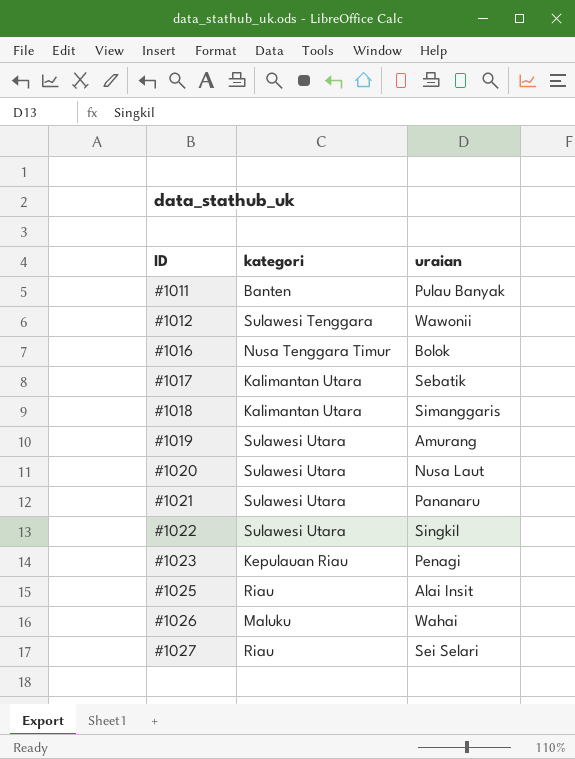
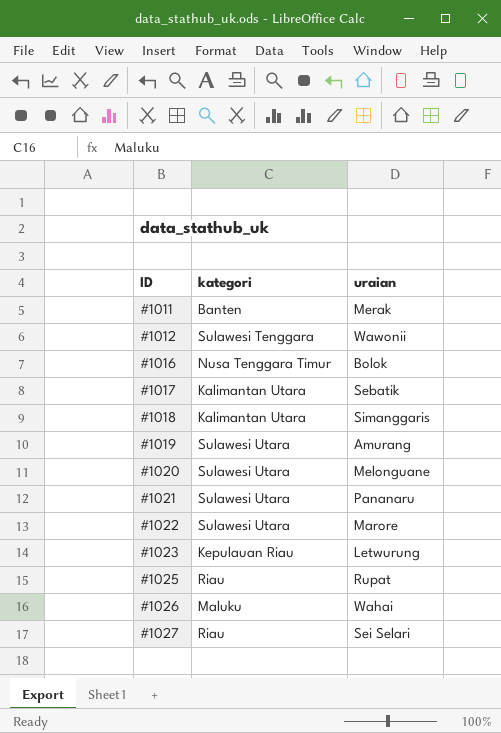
#1011 | uraian: Pulau Banyak -> Merak
#1020 | uraian: Nusa Laut -> Melonguane
#1022 | uraian: Singkil -> Marore
#1023 | uraian: Penagi -> Letwurung
#1025 | uraian: Alai Insit -> Rupat

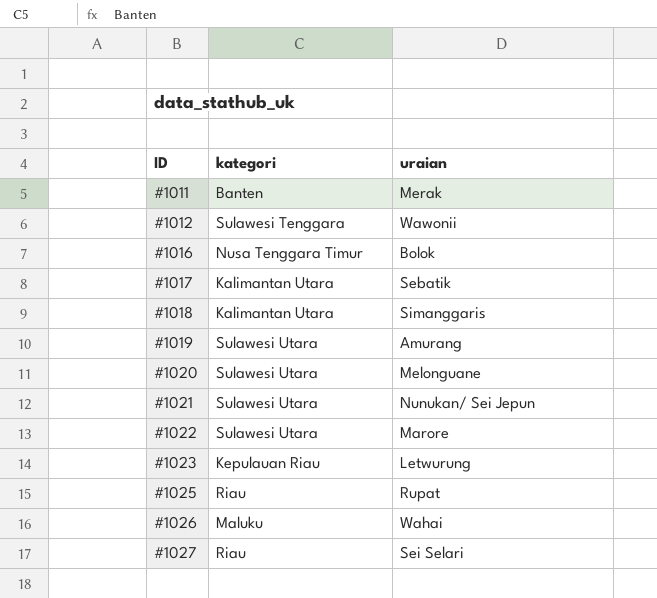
#1021 | uraian: Pananaru -> Nunukan/ Sei Jepun

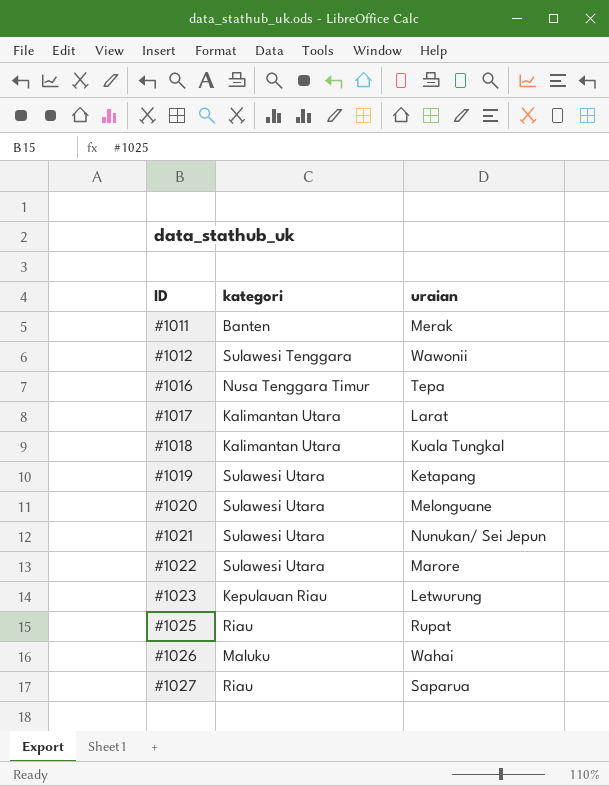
#1016 | uraian: Bolok -> Tepa
#1017 | uraian: Sebatik -> Larat
#1018 | uraian: Simanggaris -> Kuala Tungkal
#1019 | uraian: Amurang -> Ketapang
#1027 | uraian: Sei Selari -> Saparua

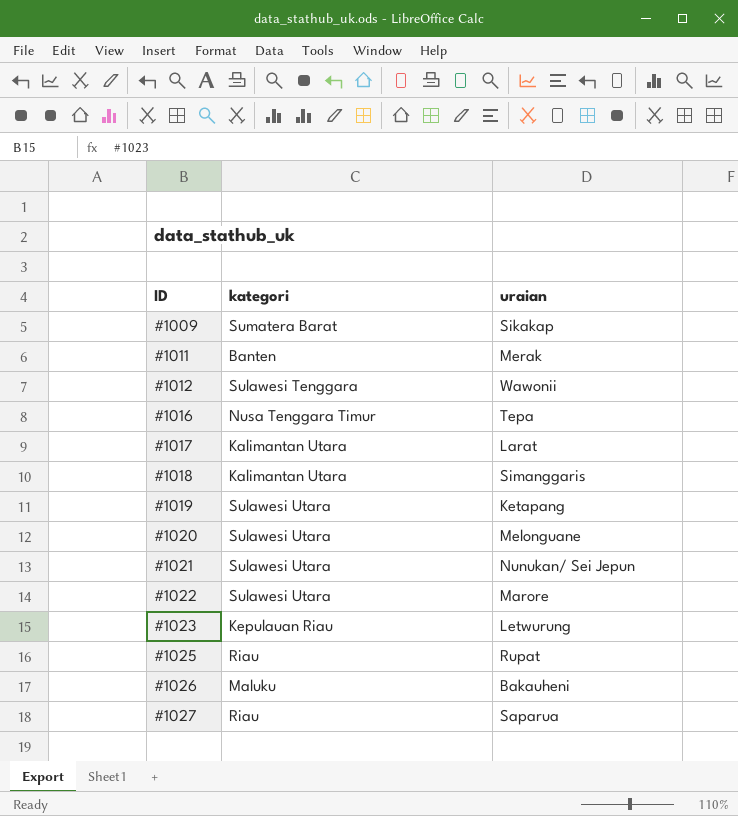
row #1009: none -> Sumatera Barat | Sikakap
#1018 | uraian: Kuala Tungkal -> Simanggaris
#1026 | uraian: Wahai -> Bakauheni

